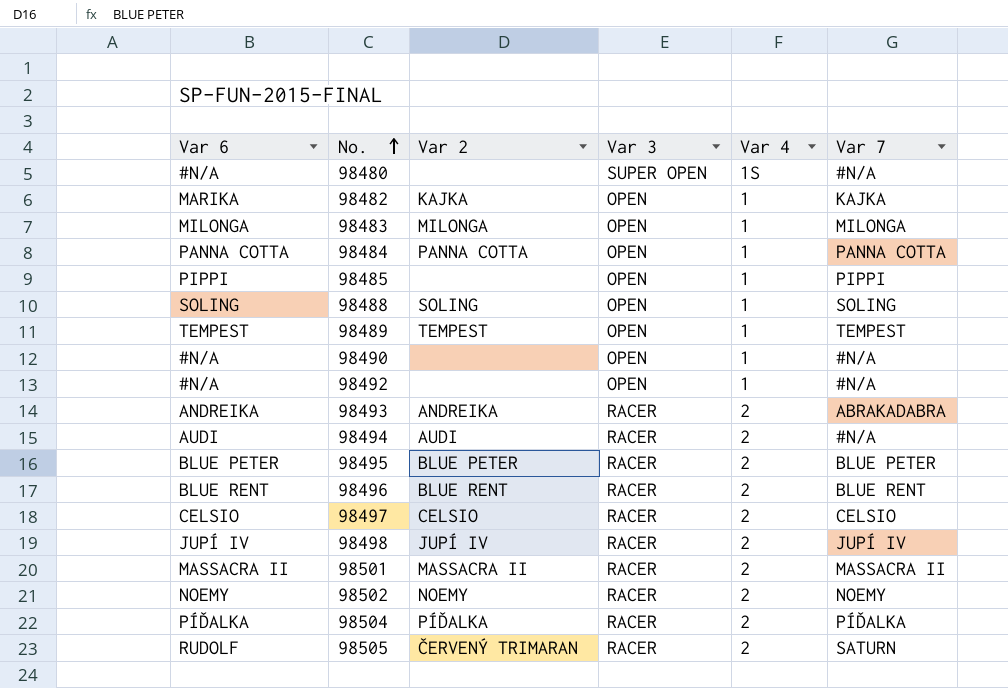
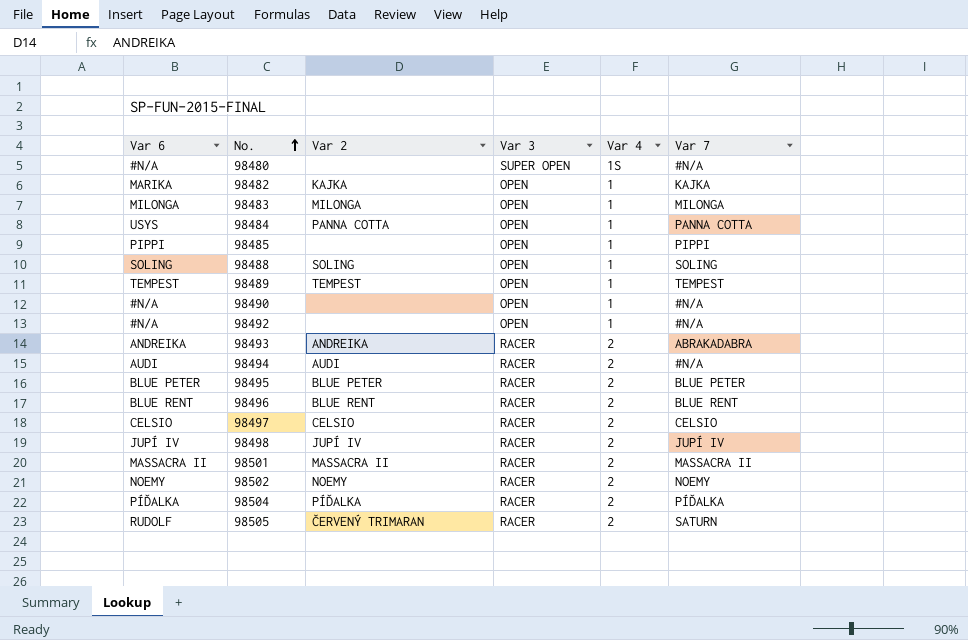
98484 | Var 6: PANNA COTTA -> USYS

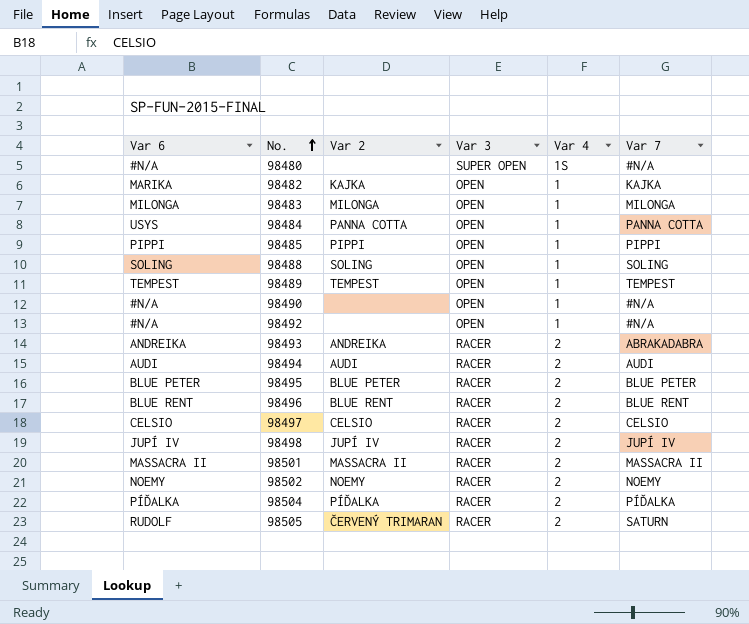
98485 | Var 2: none -> PIPPI
98494 | Var 7: #N/A -> AUDI

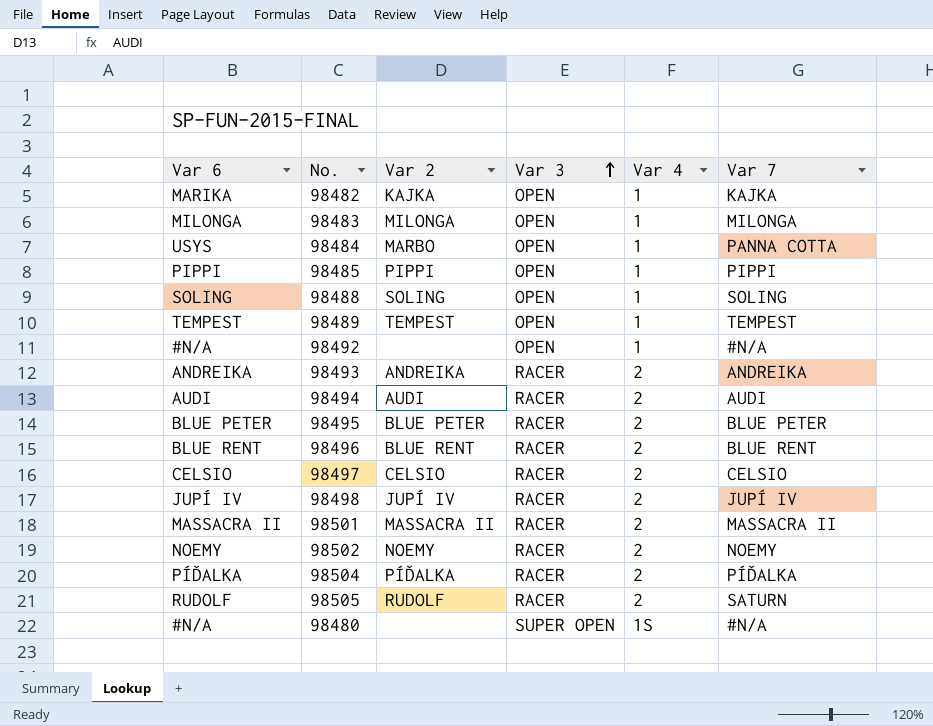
row order: No. ascending -> Var 3 ascending
row 98490: #N/A | none | OPEN | 1 | #N/A -> none
98484 | Var 2: PANNA COTTA -> MARBO
98493 | Var 7: ABRAKADABRA -> ANDREIKA
98505 | Var 2: ČERVENÝ TRIMARAN -> RUDOLF

